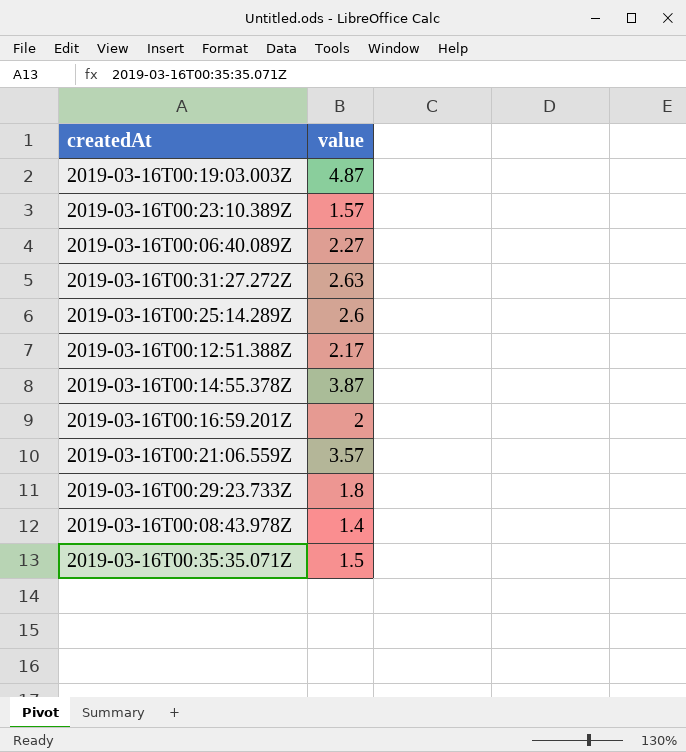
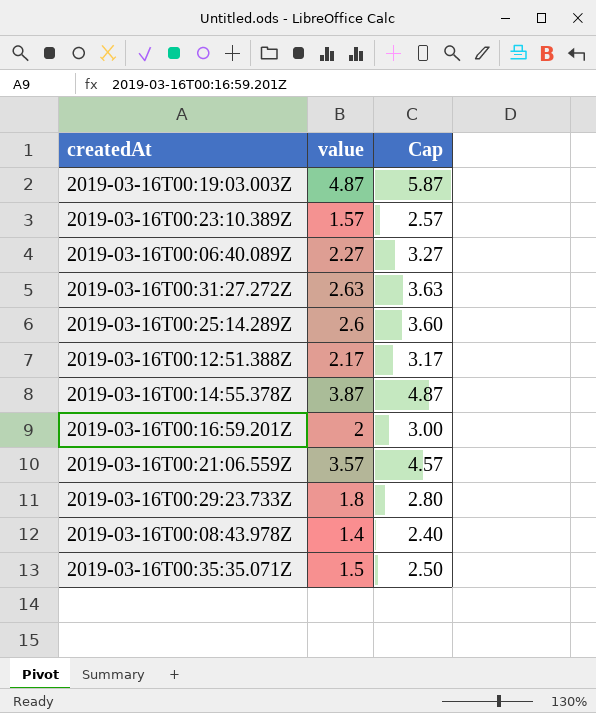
column Cap | formula: none -> [value] + 1

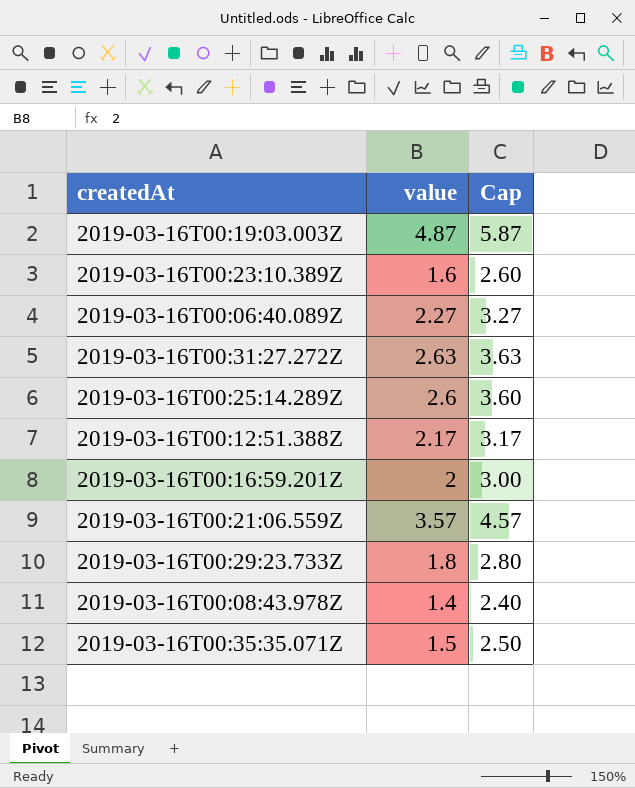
row 2019-03-16T00:14:55.378Z: 3.87 | 4.87 -> none
2019-03-16T00:23:10.389Z | value: 1.57 -> 1.6
2019-03-16T00:23:10.389Z | Cap: 2.57 -> 2.60

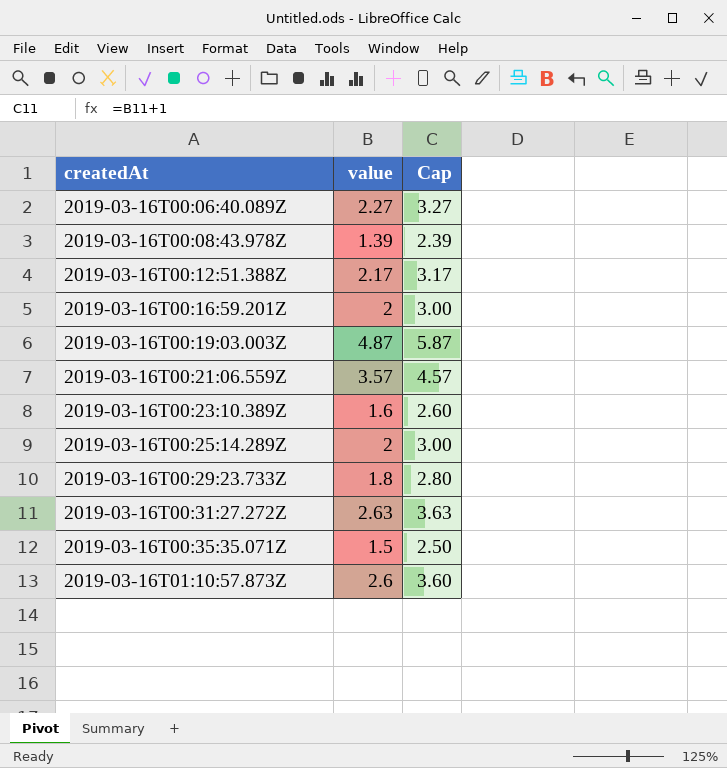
row order: none -> createdAt ascending
2019-03-16T00:08:43.978Z | value: 1.4 -> 1.39
2019-03-16T00:08:43.978Z | Cap: 2.40 -> 2.39
2019-03-16T00:25:14.289Z | value: 2.6 -> 2
2019-03-16T00:25:14.289Z | Cap: 3.60 -> 3.00
row 2019-03-16T01:10:57.873Z: none -> 2.6 | 3.60

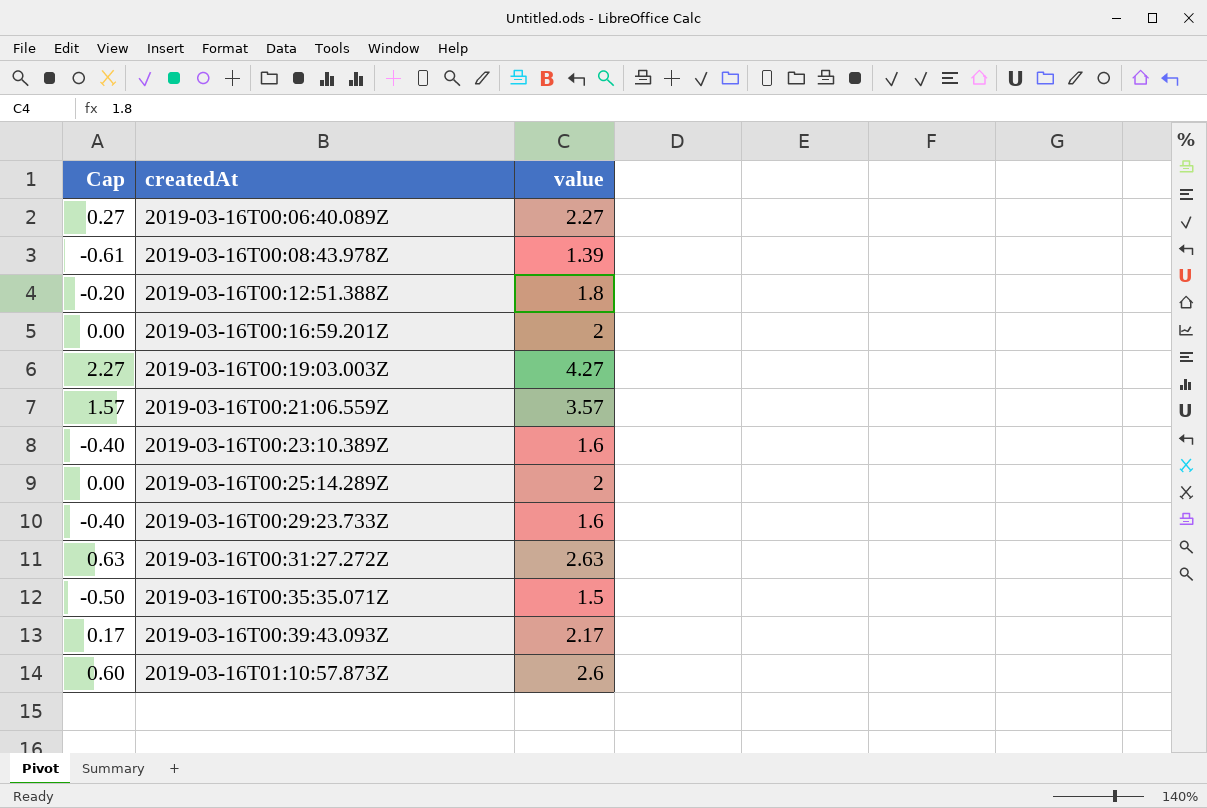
column Cap | formula: [value] + 1 -> [value] - 2
column Cap | position: 3 -> 1
2019-03-16T00:12:51.388Z | value: 2.17 -> 1.8
2019-03-16T00:19:03.003Z | value: 4.87 -> 4.27
2019-03-16T00:29:23.733Z | value: 1.8 -> 1.6
row 2019-03-16T00:39:43.093Z: none -> 0.17 | 2.17

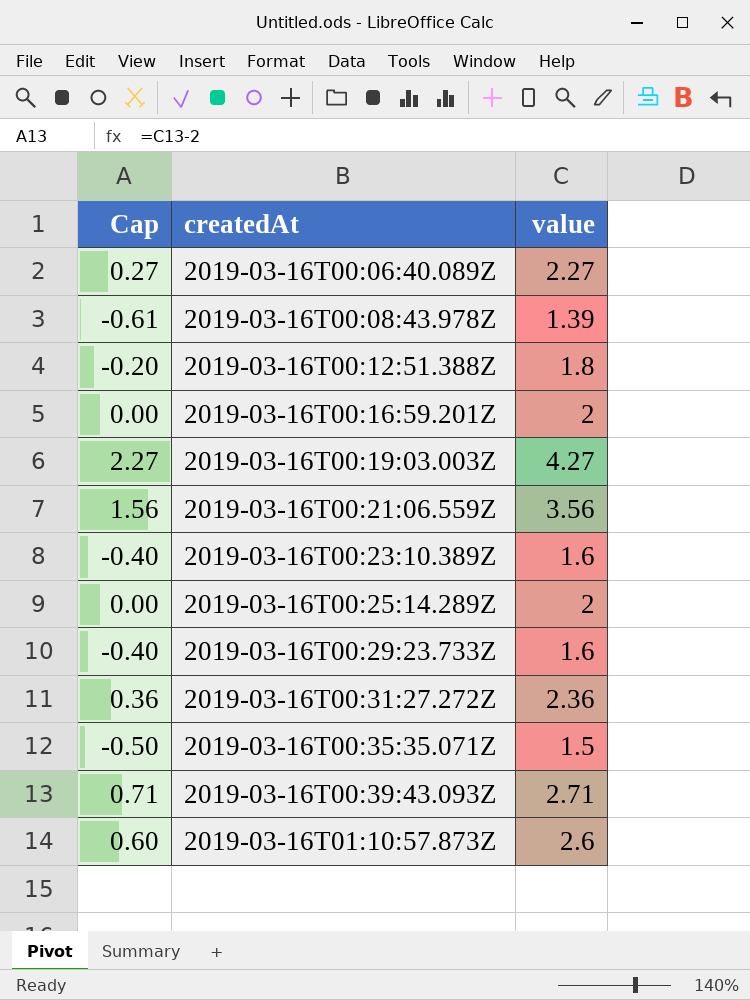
2019-03-16T00:21:06.559Z | Cap: 1.57 -> 1.56
2019-03-16T00:21:06.559Z | value: 3.57 -> 3.56
2019-03-16T00:31:27.272Z | Cap: 0.63 -> 0.36
2019-03-16T00:31:27.272Z | value: 2.63 -> 2.36
2019-03-16T00:39:43.093Z | Cap: 0.17 -> 0.71
2019-03-16T00:39:43.093Z | value: 2.17 -> 2.71

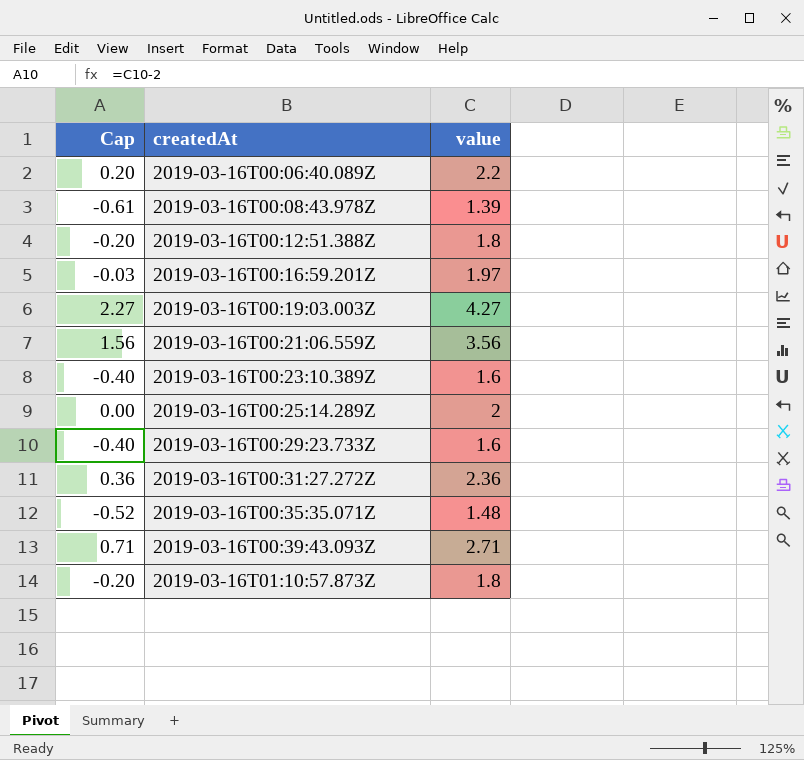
2019-03-16T00:06:40.089Z | Cap: 0.27 -> 0.20
2019-03-16T00:06:40.089Z | value: 2.27 -> 2.2
2019-03-16T00:16:59.201Z | Cap: 0.00 -> -0.03
2019-03-16T00:16:59.201Z | value: 2 -> 1.97
2019-03-16T00:35:35.071Z | Cap: -0.50 -> -0.52
2019-03-16T00:35:35.071Z | value: 1.5 -> 1.48
2019-03-16T01:10:57.873Z | Cap: 0.60 -> -0.20
2019-03-16T01:10:57.873Z | value: 2.6 -> 1.8

